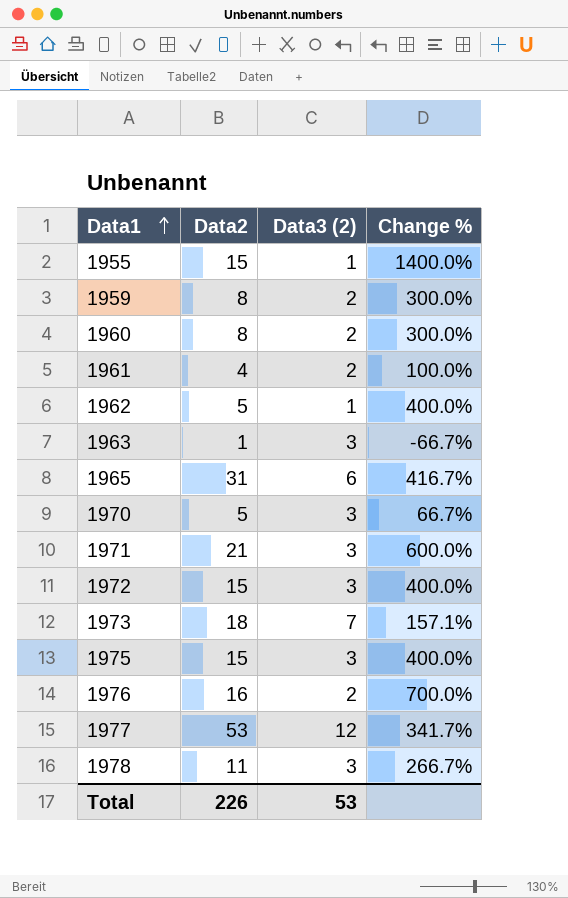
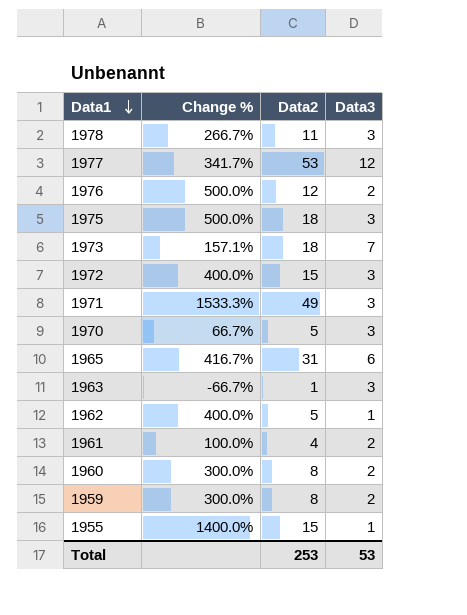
row order: Data1 ascending -> Data1 descending
column Change % | position: 4 -> 2
column name: Data3 (2) -> Data3
1976 | Change %: 700.0% -> 500.0%
1976 | Data2: 16 -> 12
1975 | Change %: 400.0% -> 500.0%
1975 | Data2: 15 -> 18
1971 | Change %: 600.0% -> 1533.3%
1971 | Data2: 21 -> 49
Total | Data2: 226 -> 253

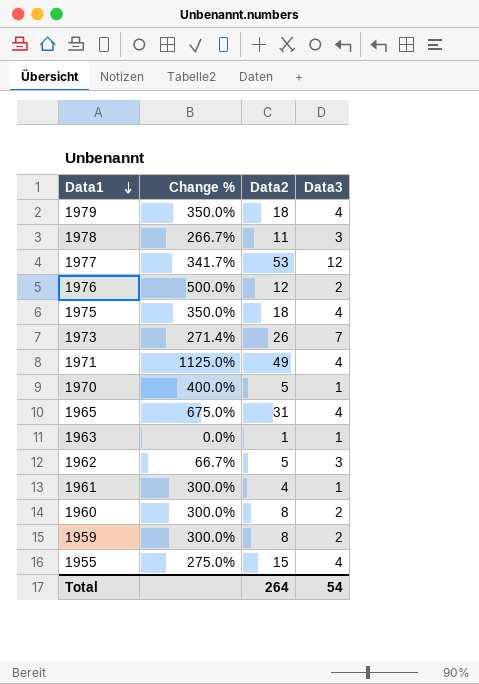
row 1972: 400.0% | 15 | 3 -> none
row 1979: none -> 350.0% | 18 | 4
1975 | Change %: 500.0% -> 350.0%
1975 | Data3: 3 -> 4
1973 | Change %: 157.1% -> 271.4%
1973 | Data2: 18 -> 26
1971 | Change %: 1533.3% -> 1125.0%
1971 | Data3: 3 -> 4
1970 | Change %: 66.7% -> 400.0%
1970 | Data3: 3 -> 1
1965 | Change %: 416.7% -> 675.0%
1965 | Data3: 6 -> 4
1963 | Change %: -66.7% -> 0.0%
1963 | Data3: 3 -> 1
1962 | Change %: 400.0% -> 66.7%
1962 | Data3: 1 -> 3
1961 | Change %: 100.0% -> 300.0%
1961 | Data3: 2 -> 1
1955 | Change %: 1400.0% -> 275.0%
1955 | Data3: 1 -> 4
Total | Data2: 253 -> 264
Total | Data3: 53 -> 54

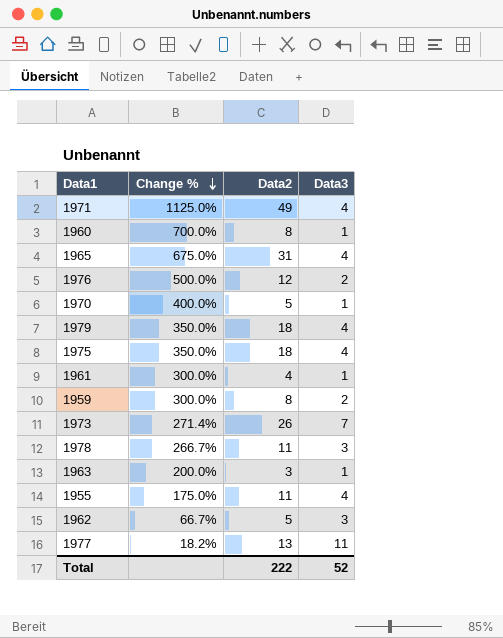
row order: Data1 descending -> Change % descending
1960 | Change %: 300.0% -> 700.0%
1960 | Data3: 2 -> 1
1963 | Change %: 0.0% -> 200.0%
1963 | Data2: 1 -> 3
1955 | Change %: 275.0% -> 175.0%
1955 | Data2: 15 -> 11
1977 | Change %: 341.7% -> 18.2%
1977 | Data2: 53 -> 13
1977 | Data3: 12 -> 11
Total | Data2: 264 -> 222
Total | Data3: 54 -> 52

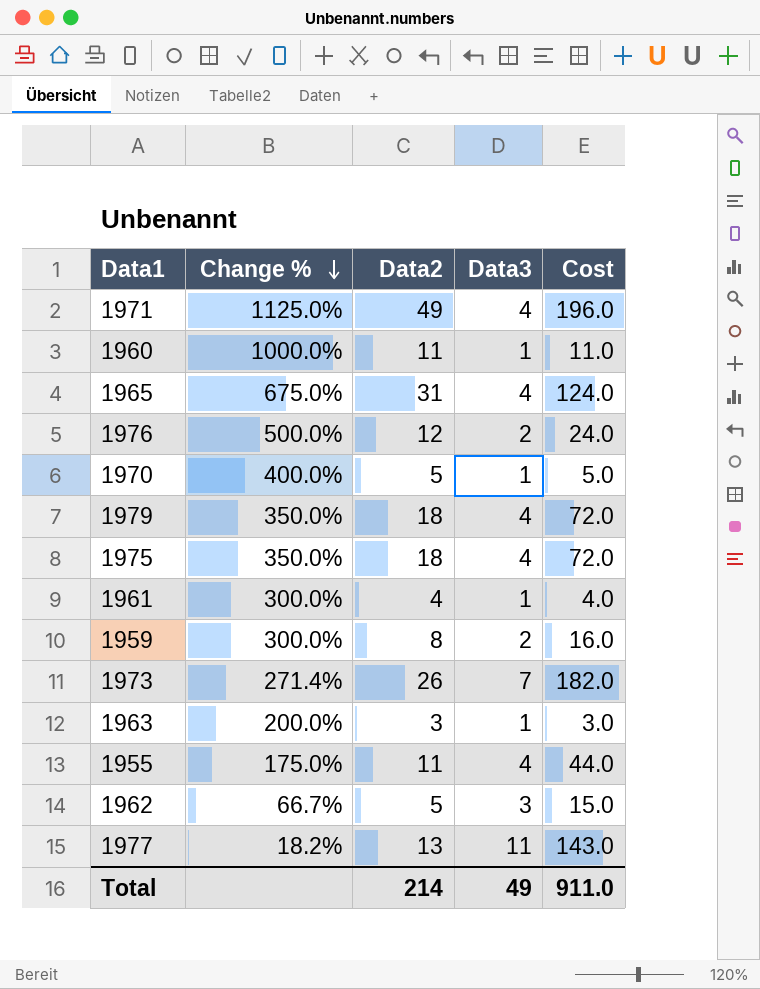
column Cost | formula: none -> [Data2] * [Data3]
row 1978: 266.7% | 11 | 3 -> none
1960 | Change %: 700.0% -> 1000.0%
1960 | Data2: 8 -> 11
Total | Data2: 222 -> 214
Total | Data3: 52 -> 49

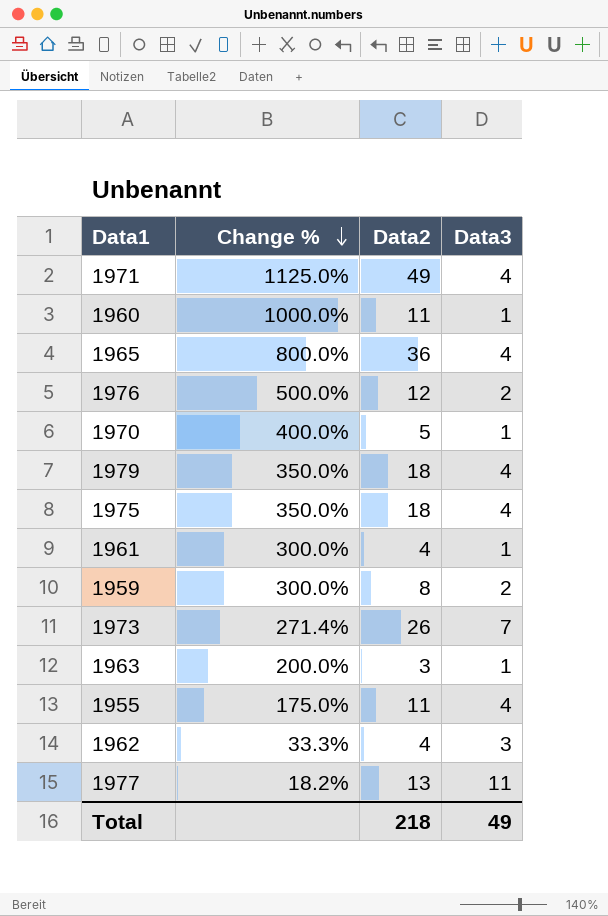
column Cost | formula: [Data2] * [Data3] -> none
1965 | Change %: 675.0% -> 800.0%
1965 | Data2: 31 -> 36
1962 | Change %: 66.7% -> 33.3%
1962 | Data2: 5 -> 4
Total | Data2: 214 -> 218

